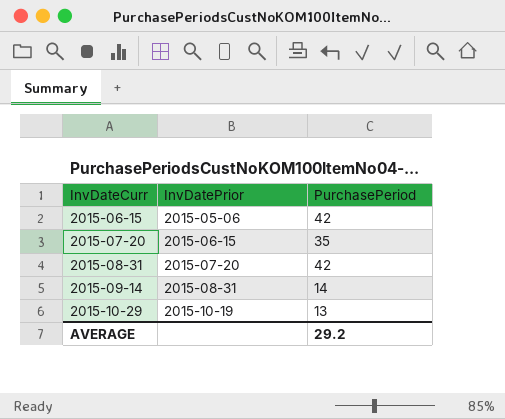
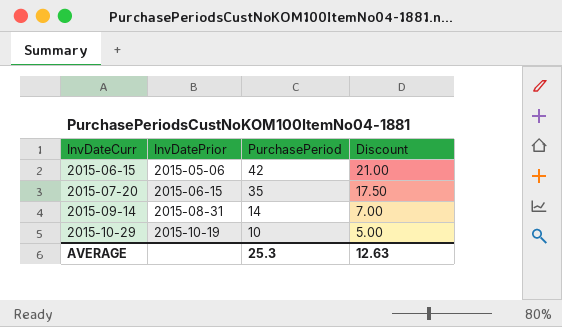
column Discount | formula: none -> [PurchasePeriod] * 0.5
row 2015-08-31: 2015-07-20 | 42 -> none
2015-10-29 | PurchasePeriod: 13 -> 10
AVERAGE | PurchasePeriod: 29.2 -> 25.3

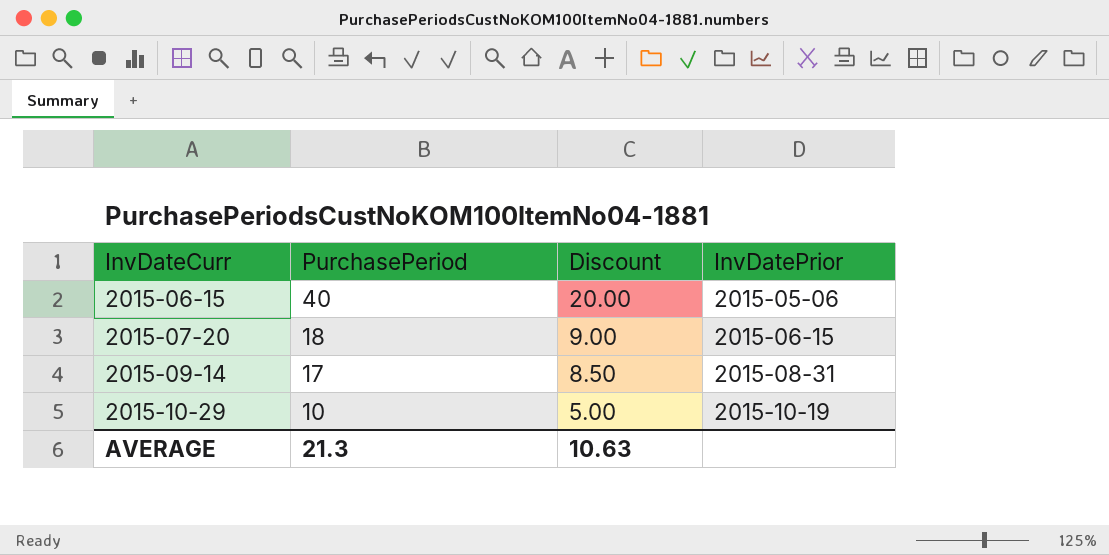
column InvDatePrior | position: 2 -> 4
2015-06-15 | PurchasePeriod: 42 -> 40
2015-06-15 | Discount: 21.00 -> 20.00
2015-07-20 | PurchasePeriod: 35 -> 18
2015-07-20 | Discount: 17.50 -> 9.00
2015-09-14 | PurchasePeriod: 14 -> 17
2015-09-14 | Discount: 7.00 -> 8.50
AVERAGE | PurchasePeriod: 25.3 -> 21.3
AVERAGE | Discount: 12.63 -> 10.63

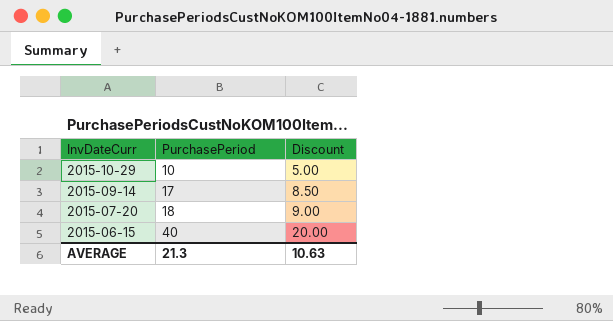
row order: InvDateCurr ascending -> InvDateCurr descending
column InvDatePrior | position: 4 -> none

